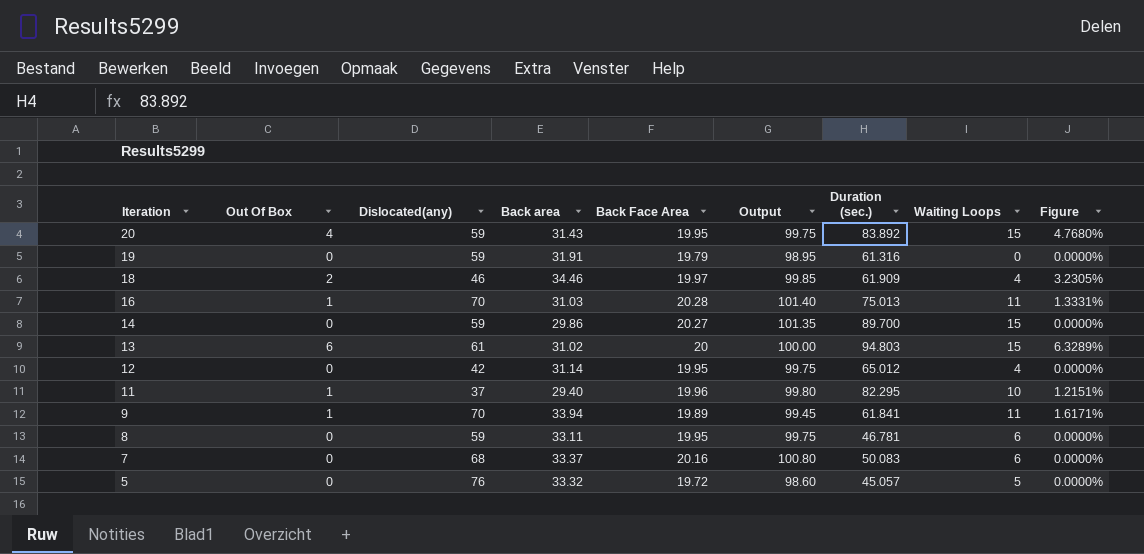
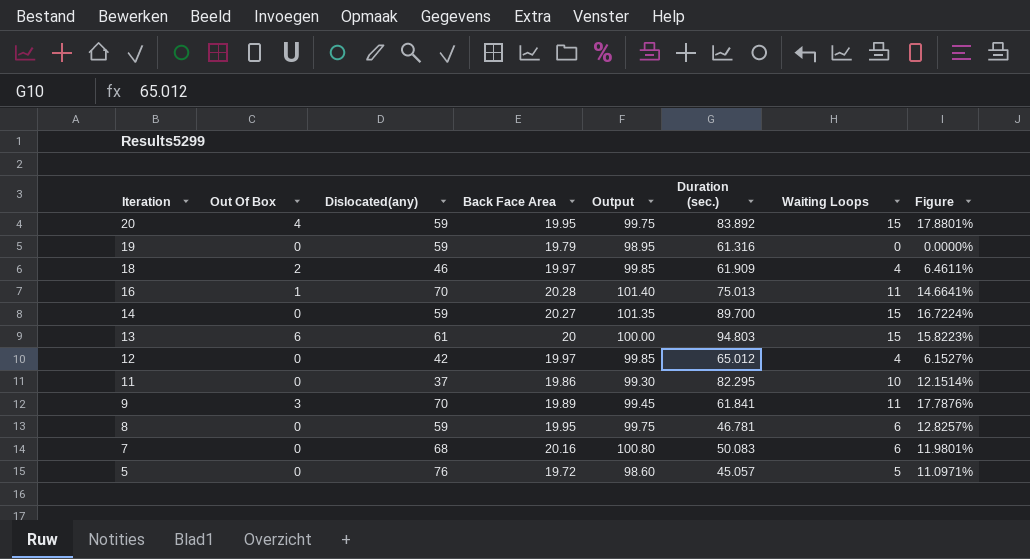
column Back area | position: 4 -> none
column Figure | formula: [Out Of Box] / [Duration (sec.)] -> [Waiting Loops] / [Duration (sec.)]
12 | Back Face Area: 19.95 -> 19.97
12 | Output: 99.75 -> 99.85
11 | Out Of Box: 1 -> 0
11 | Back Face Area: 19.96 -> 19.86
11 | Output: 99.80 -> 99.30
9 | Out Of Box: 1 -> 3

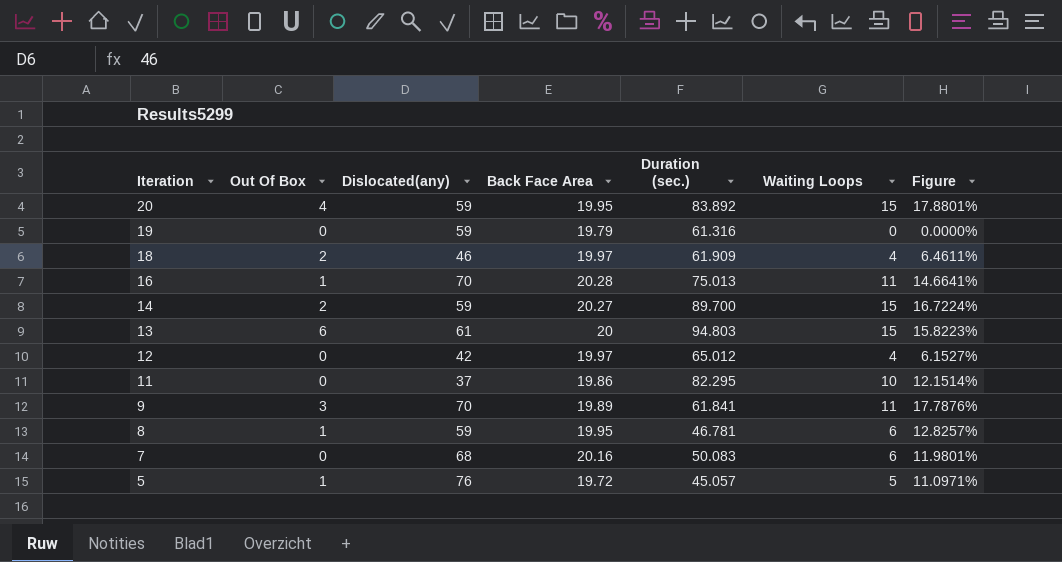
column Output | formula: [Back Face Area] * 5 -> none
14 | Out Of Box: 0 -> 2
8 | Out Of Box: 0 -> 1
5 | Out Of Box: 0 -> 1

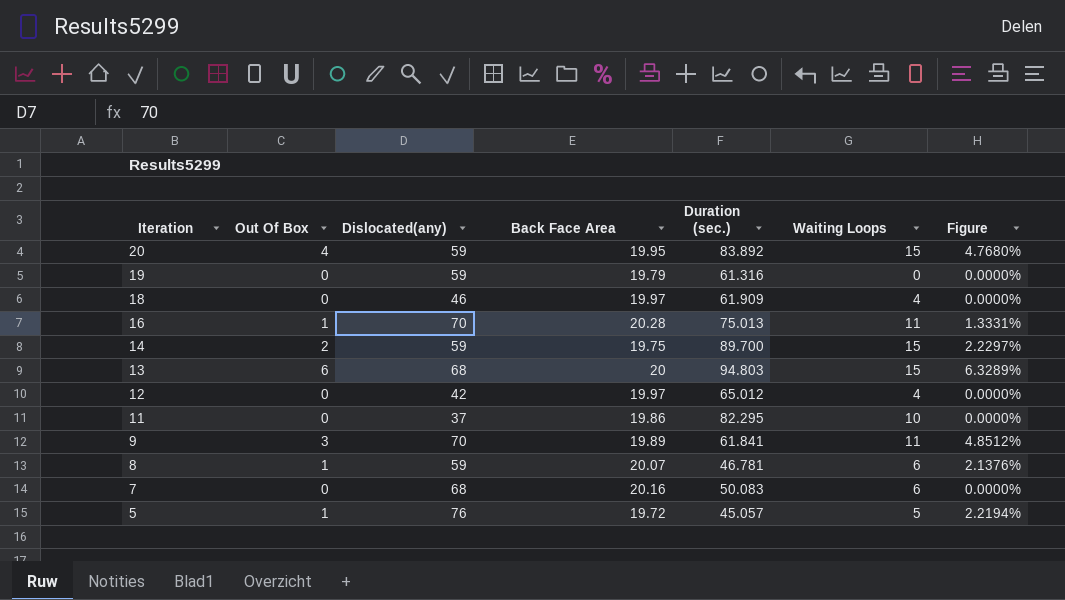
column Figure | formula: [Waiting Loops] / [Duration (sec.)] -> [Out Of Box] / [Duration (sec.)]
18 | Out Of Box: 2 -> 0
14 | Back Face Area: 20.27 -> 19.75
13 | Dislocated(any): 61 -> 68
8 | Back Face Area: 19.95 -> 20.07

